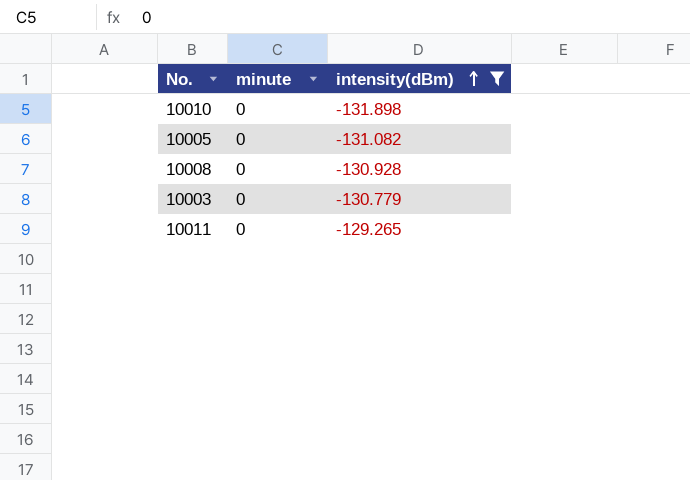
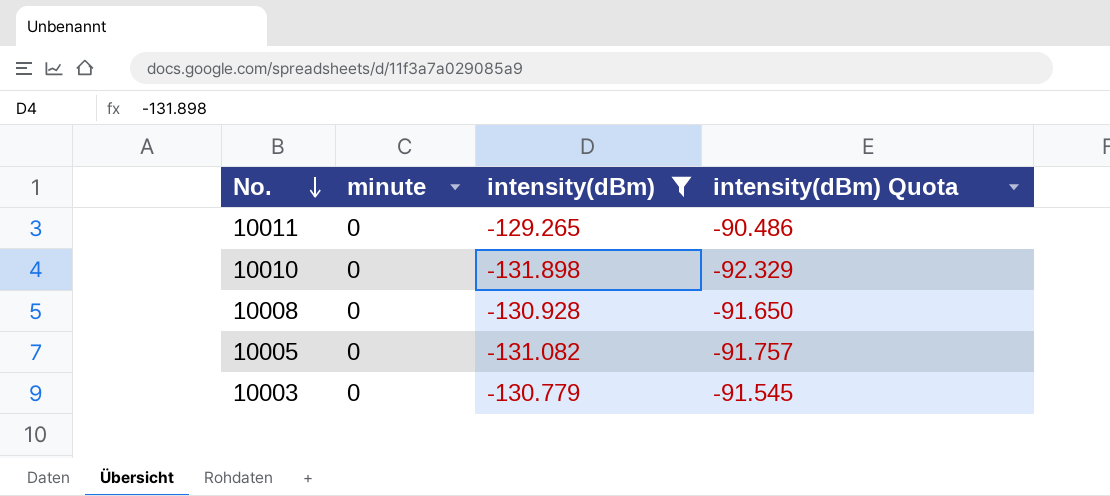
row order: intensity(dBm) ascending -> No. descending
column intensity(dBm) Quota | formula: none -> [intensity(dBm)] * 0.7

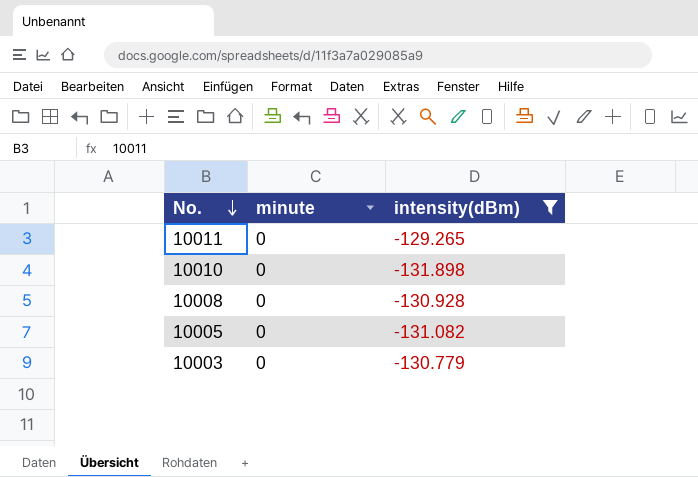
column intensity(dBm) Quota | formula: [intensity(dBm)] * 0.7 -> none

